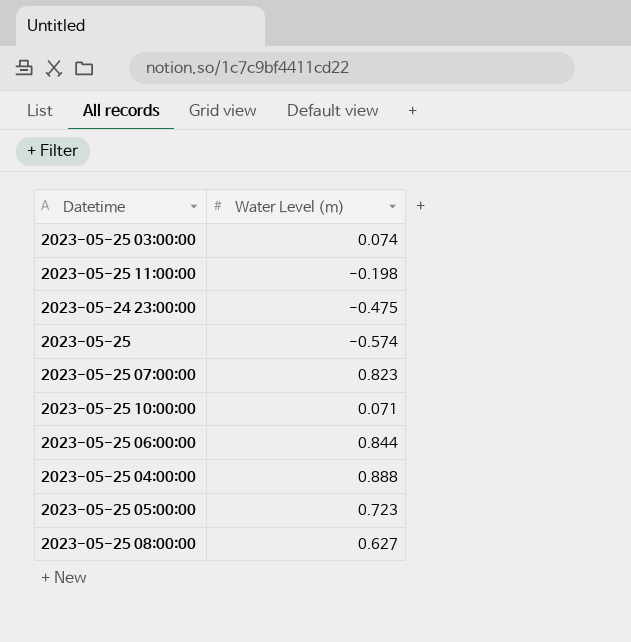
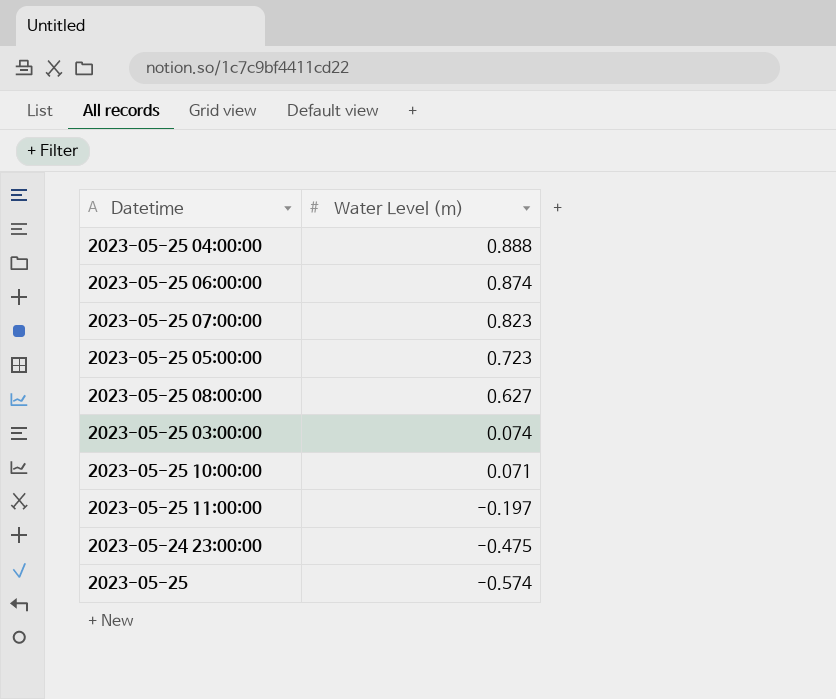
row order: none -> Water Level (m) descending
2023-05-25 06:00:00 | Water Level (m): 0.844 -> 0.874
2023-05-25 11:00:00 | Water Level (m): -0.198 -> -0.197

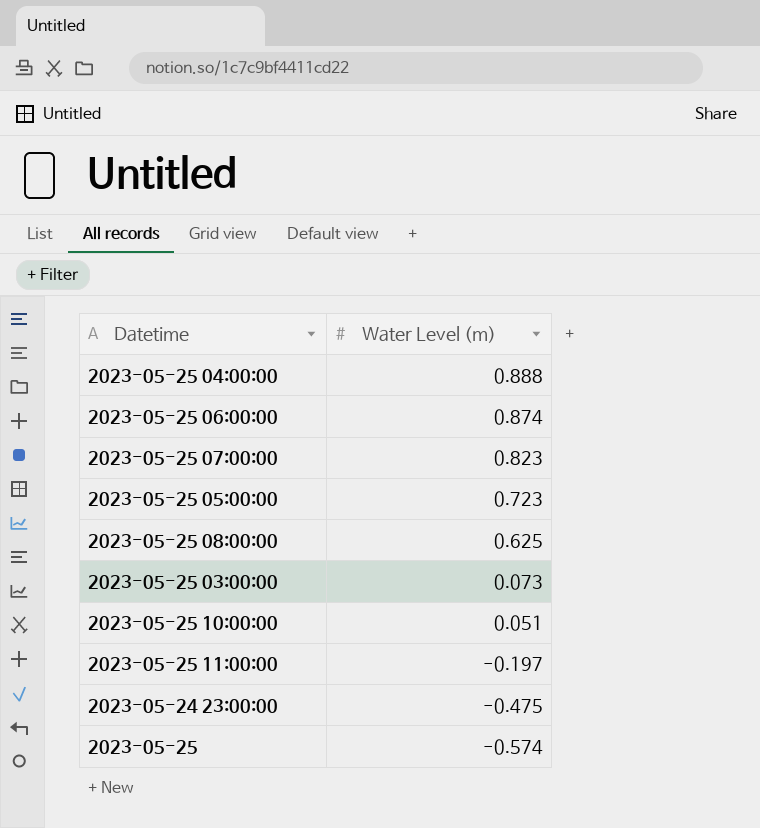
2023-05-25 08:00:00 | Water Level (m): 0.627 -> 0.625
2023-05-25 03:00:00 | Water Level (m): 0.074 -> 0.073
2023-05-25 10:00:00 | Water Level (m): 0.071 -> 0.051

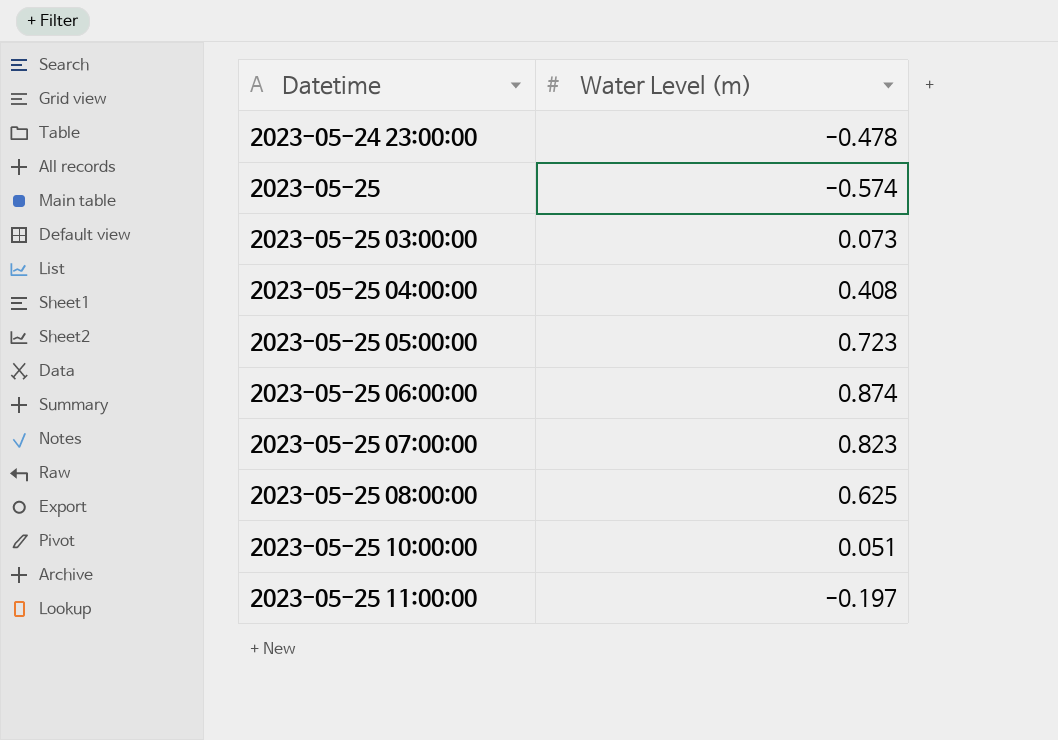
row order: Water Level (m) descending -> Datetime ascending
2023-05-24 23:00:00 | Water Level (m): -0.475 -> -0.478
2023-05-25 04:00:00 | Water Level (m): 0.888 -> 0.408

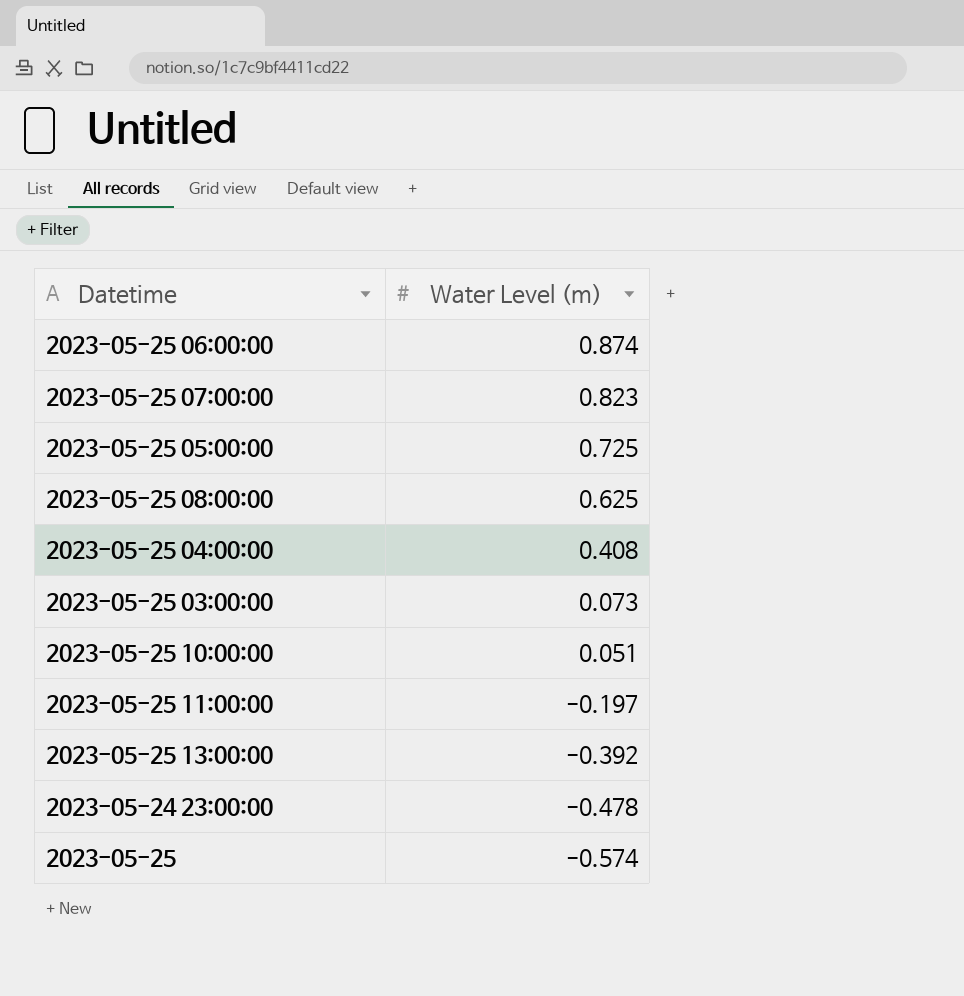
row order: Datetime ascending -> Water Level (m) descending
2023-05-25 05:00:00 | Water Level (m): 0.723 -> 0.725
row 2023-05-25 13:00:00: none -> -0.392

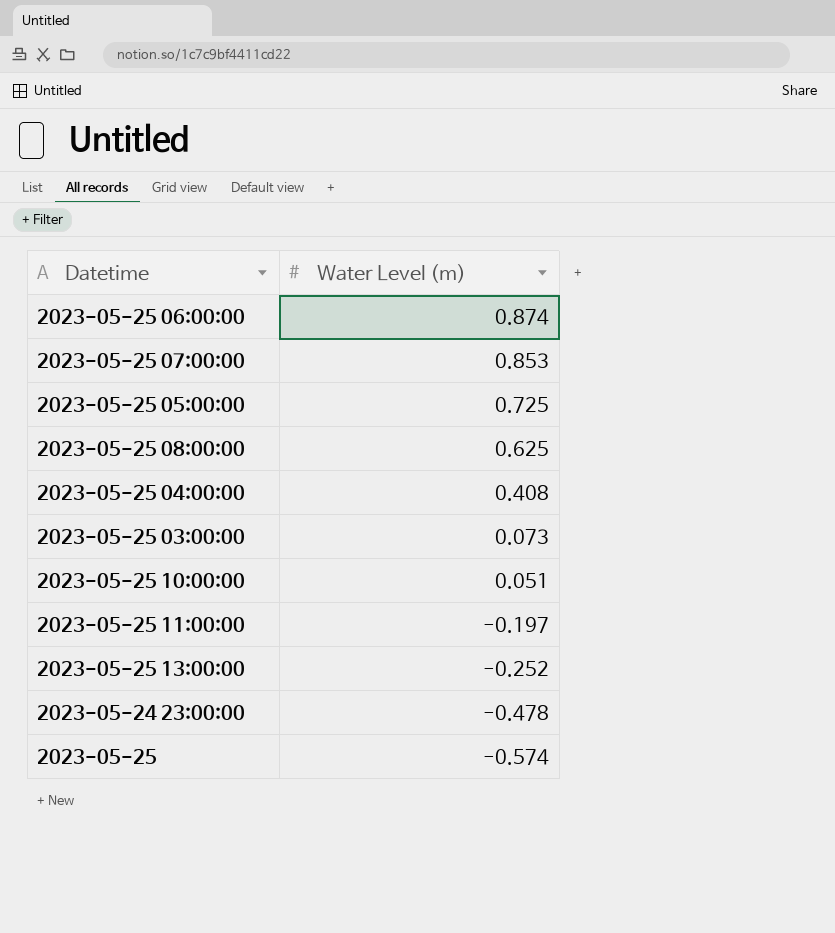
2023-05-25 07:00:00 | Water Level (m): 0.823 -> 0.853
2023-05-25 13:00:00 | Water Level (m): -0.392 -> -0.252

